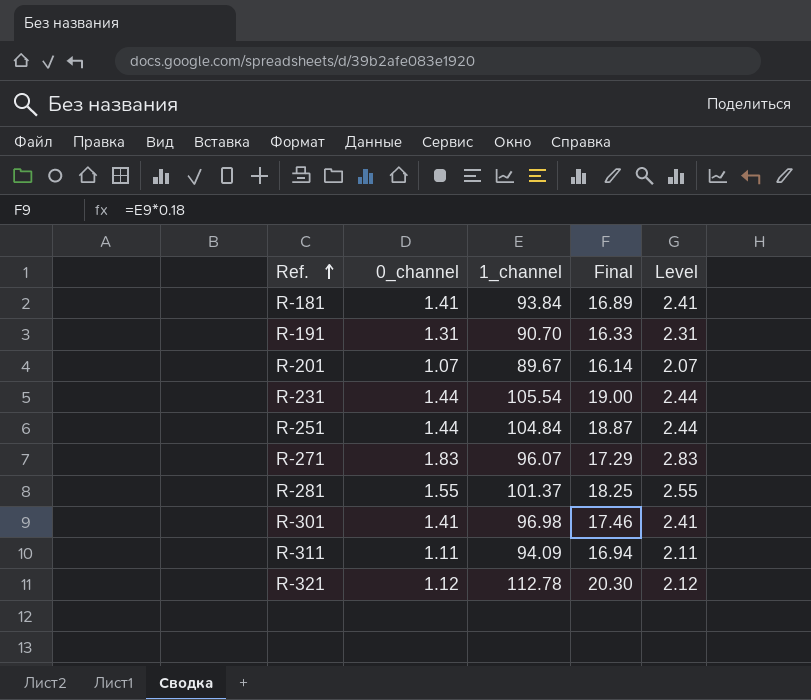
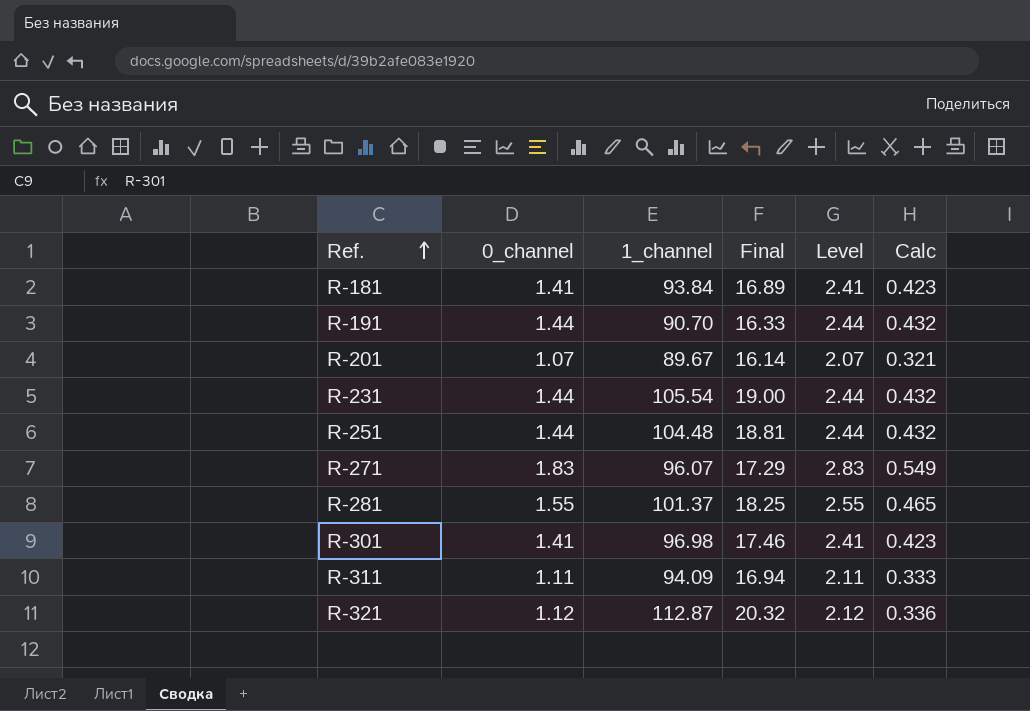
column Calc | formula: none -> [0_channel] * 0.3
R-191 | 0_channel: 1.31 -> 1.44
R-191 | Level: 2.31 -> 2.44
R-251 | 1_channel: 104.84 -> 104.48
R-251 | Final: 18.87 -> 18.81
R-321 | 1_channel: 112.78 -> 112.87
R-321 | Final: 20.30 -> 20.32

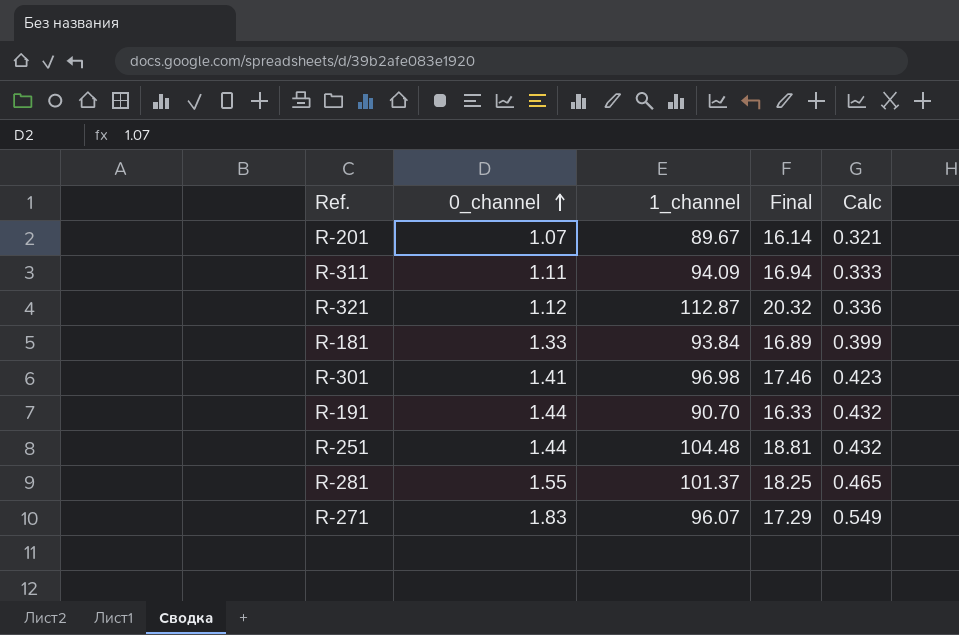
row order: Ref. ascending -> 0_channel ascending
column Level | formula: [0_channel] + 1 -> none
row R-231: 1.44 | 105.54 | 19.00 | 2.44 | 0.432 -> none
R-181 | 0_channel: 1.41 -> 1.33
R-181 | Calc: 0.423 -> 0.399

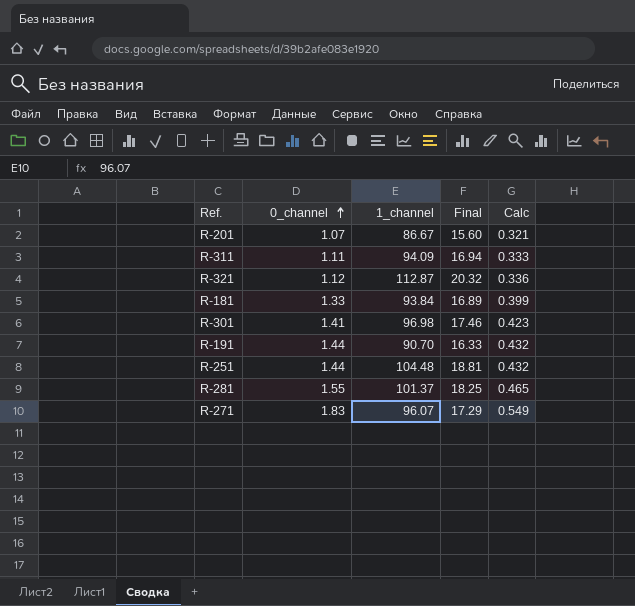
R-201 | 1_channel: 89.67 -> 86.67
R-201 | Final: 16.14 -> 15.60

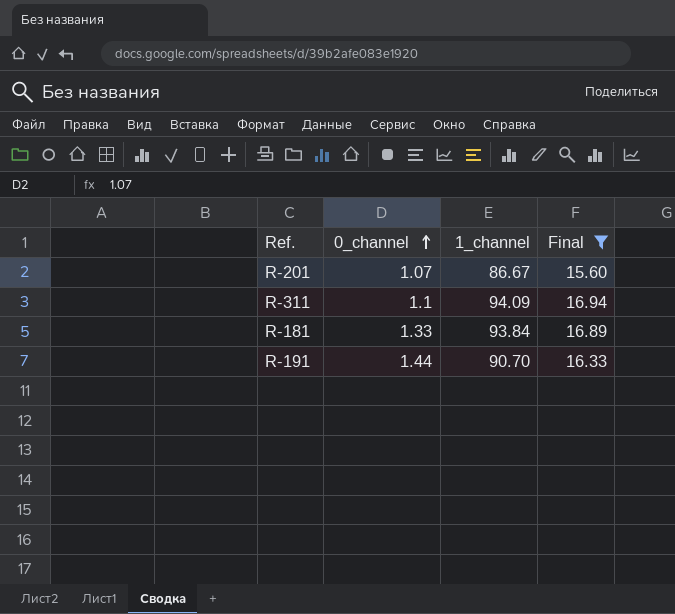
filter: none -> Final <= 16.94
column Calc | formula: [0_channel] * 0.3 -> none
R-311 | 0_channel: 1.11 -> 1.1

